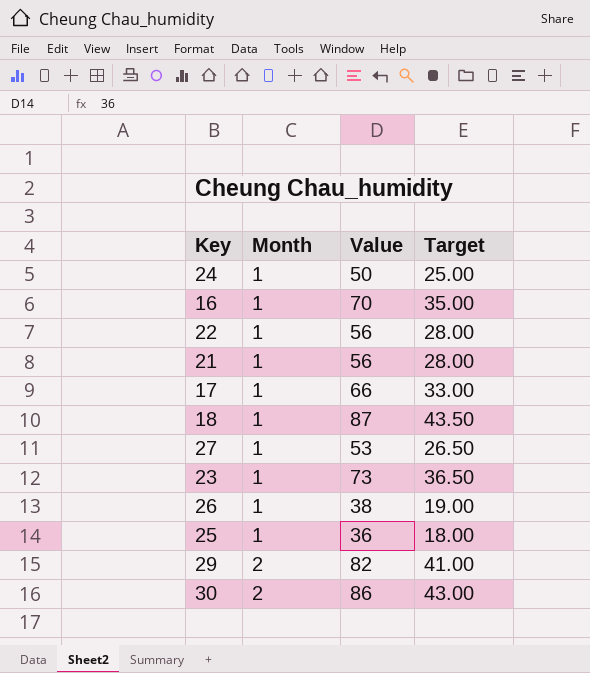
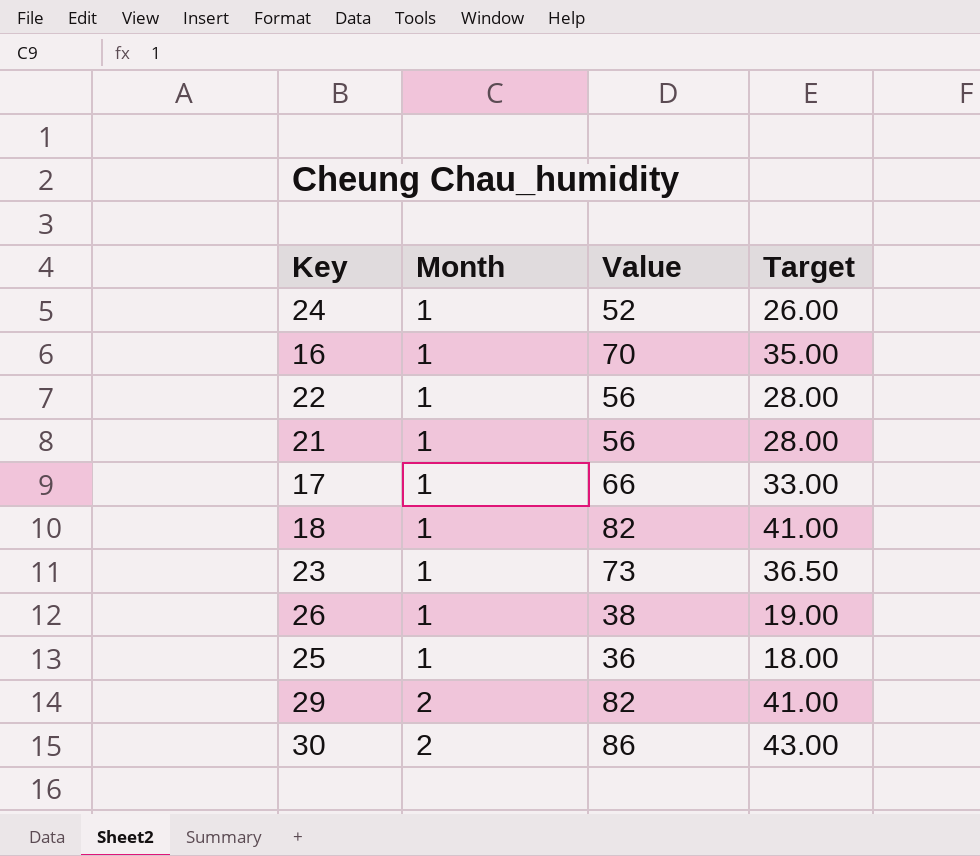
row 27: 1 | 53 | 26.50 -> none
24 | Value: 50 -> 52
24 | Target: 25.00 -> 26.00
18 | Value: 87 -> 82
18 | Target: 43.50 -> 41.00

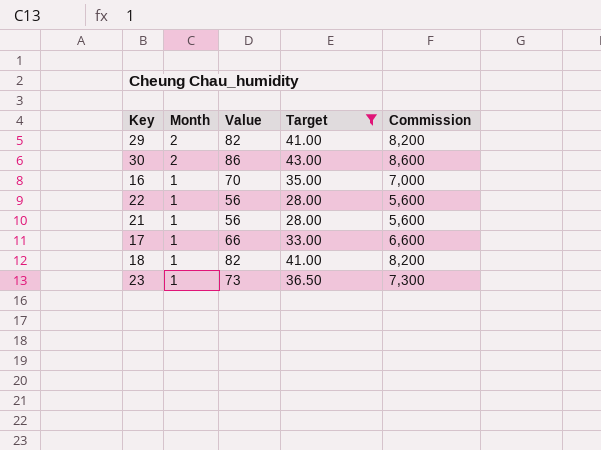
filter: none -> Target >= 28.00
row order: Month ascending -> Month descending
column Commission | formula: none -> [Value] * 100

